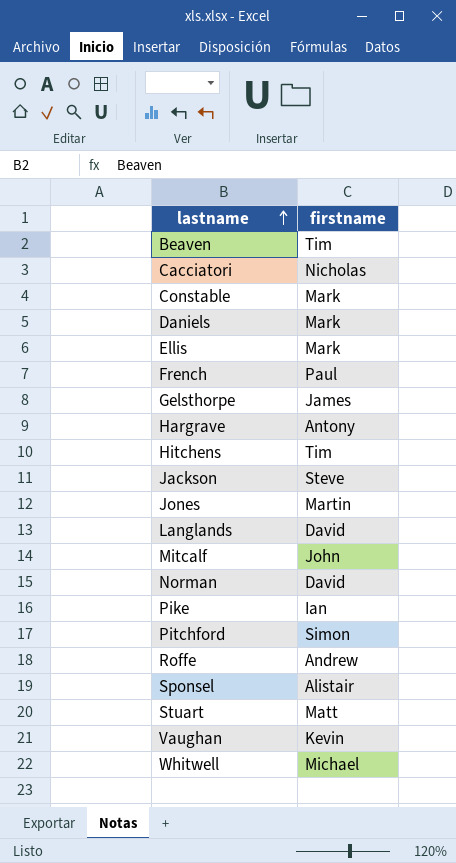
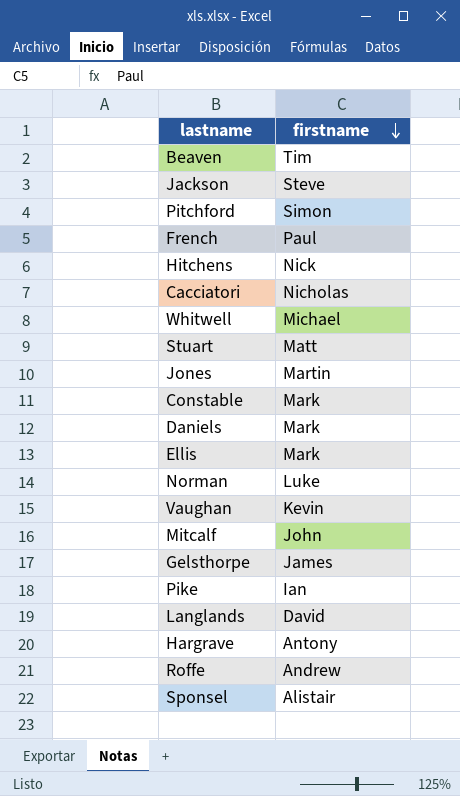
row order: lastname ascending -> firstname descending
Hitchens | firstname: Tim -> Nick
Norman | firstname: David -> Luke

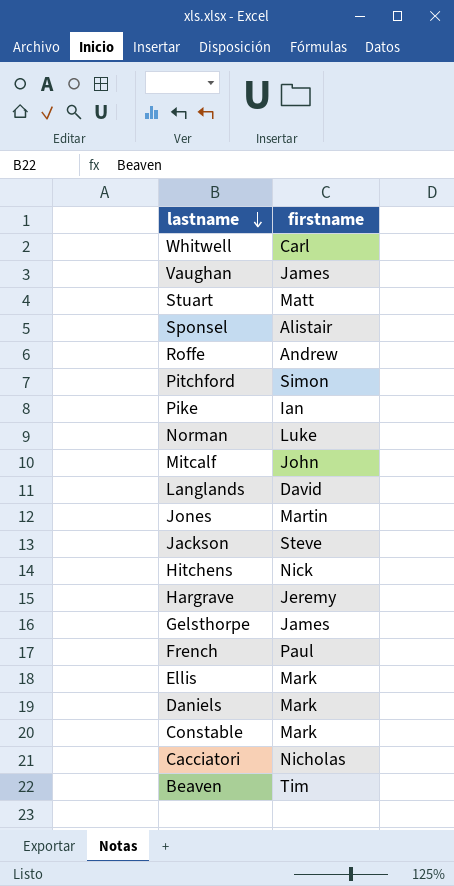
row order: firstname descending -> lastname descending
Whitwell | firstname: Michael -> Carl
Vaughan | firstname: Kevin -> James
Hargrave | firstname: Antony -> Jeremy

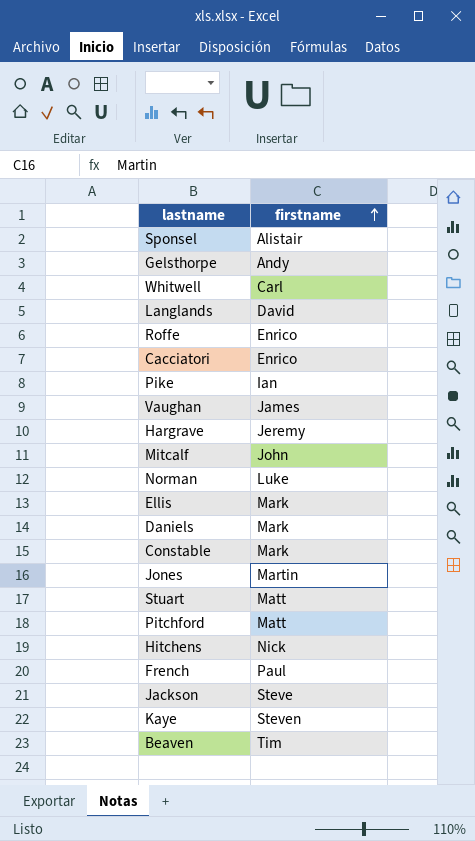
row order: lastname descending -> firstname ascending
Gelsthorpe | firstname: James -> Andy
Roffe | firstname: Andrew -> Enrico
Cacciatori | firstname: Nicholas -> Enrico
Pitchford | firstname: Simon -> Matt
row Kaye: none -> Steven

